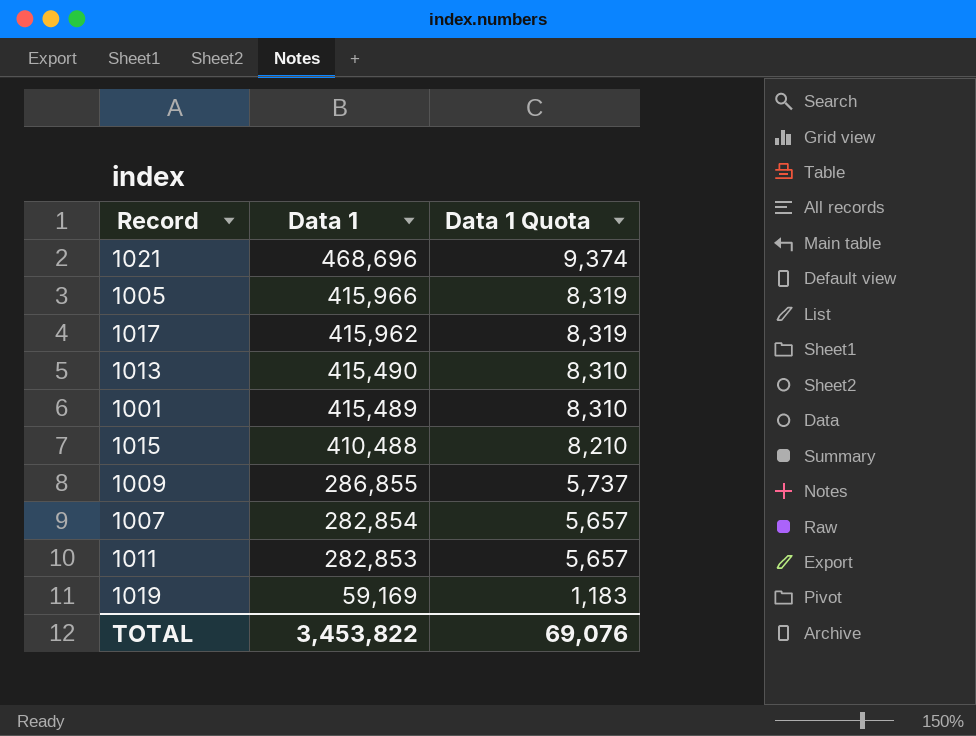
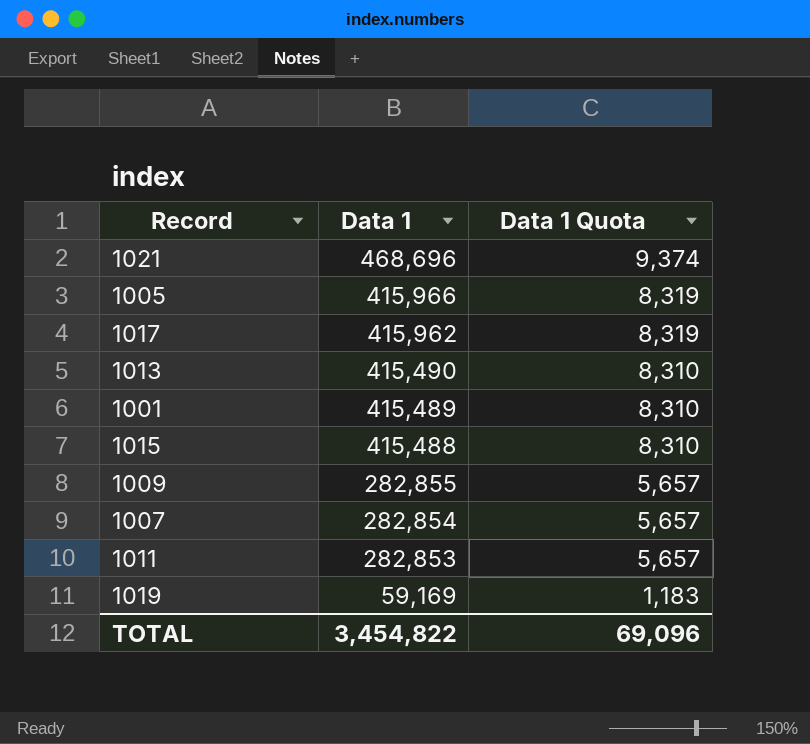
1015 | Data 1: 410,488 -> 415,488
1015 | Data 1 Quota: 8,210 -> 8,310
1009 | Data 1: 286,855 -> 282,855
1009 | Data 1 Quota: 5,737 -> 5,657
TOTAL | Data 1: 3,453,822 -> 3,454,822
TOTAL | Data 1 Quota: 69,076 -> 69,096

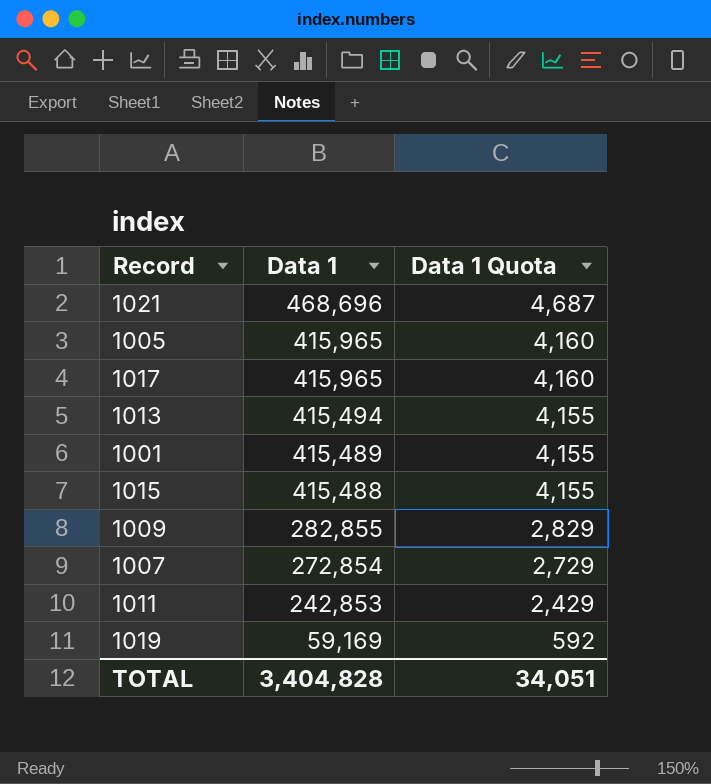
column Data 1 Quota | formula: [Data 1] * 0.02 -> [Data 1] * 0.01
1005 | Data 1: 415,966 -> 415,965
1017 | Data 1: 415,962 -> 415,965
1013 | Data 1: 415,490 -> 415,494
1007 | Data 1: 282,854 -> 272,854
1011 | Data 1: 282,853 -> 242,853
TOTAL | Data 1: 3,454,822 -> 3,404,828
TOTAL | Data 1 Quota: 69,096 -> 34,051

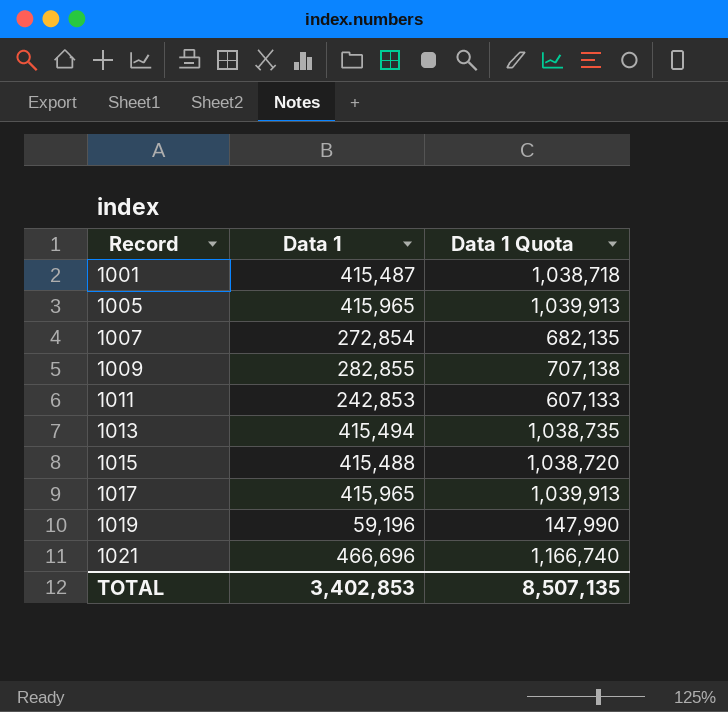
row order: Data 1 descending -> Record ascending
column Data 1 Quota | formula: [Data 1] * 0.01 -> [Data 1] * 2.5
1001 | Data 1: 415,489 -> 415,487
1019 | Data 1: 59,169 -> 59,196
1021 | Data 1: 468,696 -> 466,696
TOTAL | Data 1: 3,404,828 -> 3,402,853
TOTAL | Data 1 Quota: 34,051 -> 8,507,135

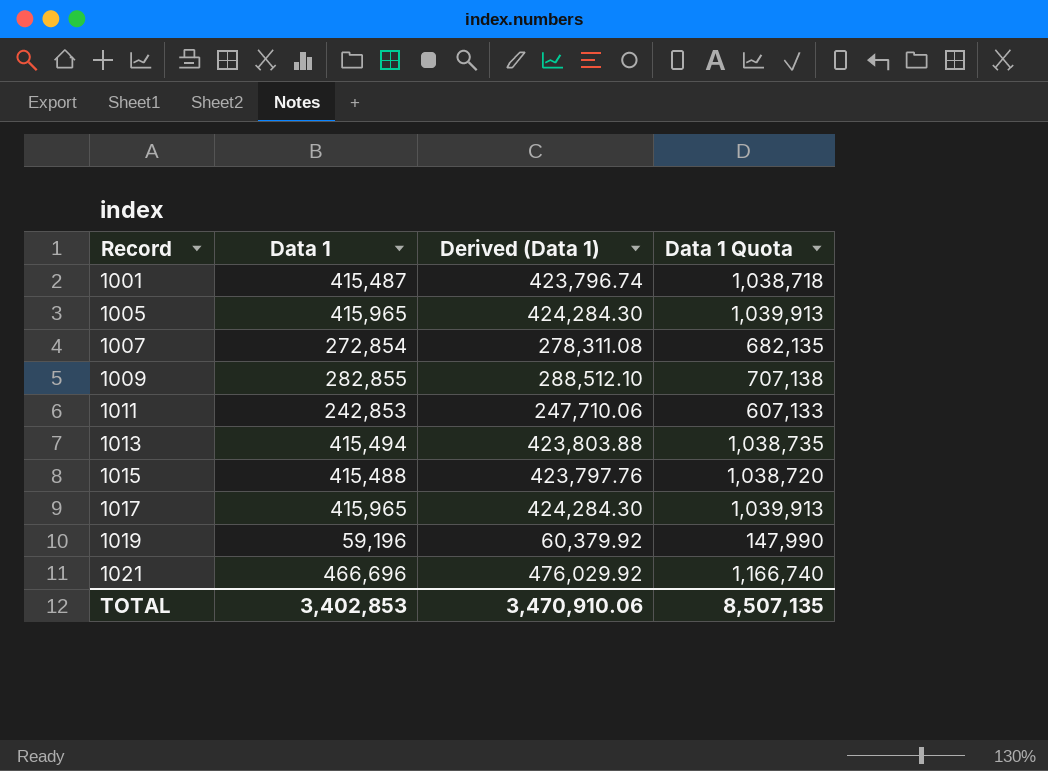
column Derived (Data 1) | formula: none -> [Data 1] * 1.02

